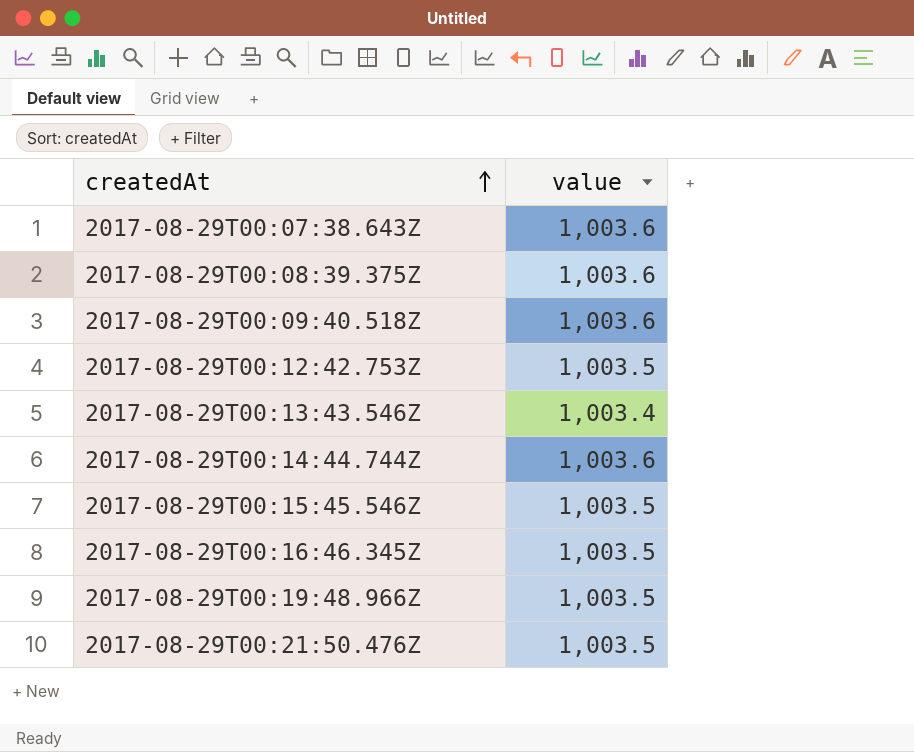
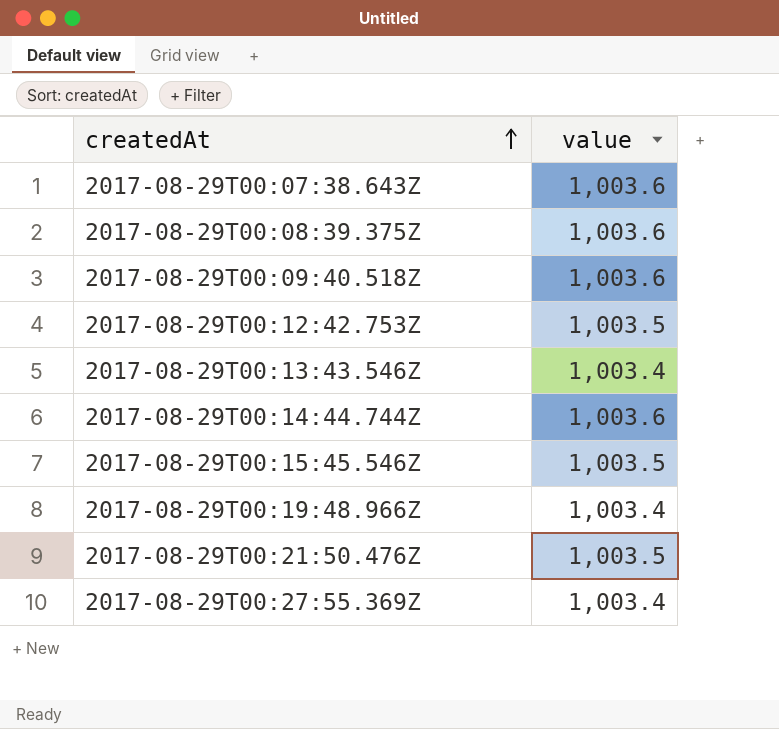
row 2017-08-29T00:16:46.345Z: 1,003.5 -> none
2017-08-29T00:19:48.966Z | value: 1,003.5 -> 1,003.4
row 2017-08-29T00:27:55.369Z: none -> 1,003.4

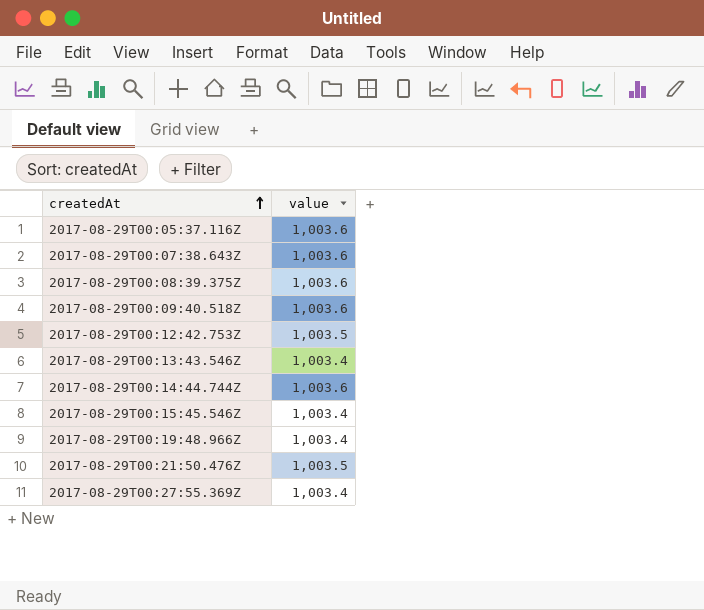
row 2017-08-29T00:05:37.116Z: none -> 1,003.6
2017-08-29T00:15:45.546Z | value: 1,003.5 -> 1,003.4

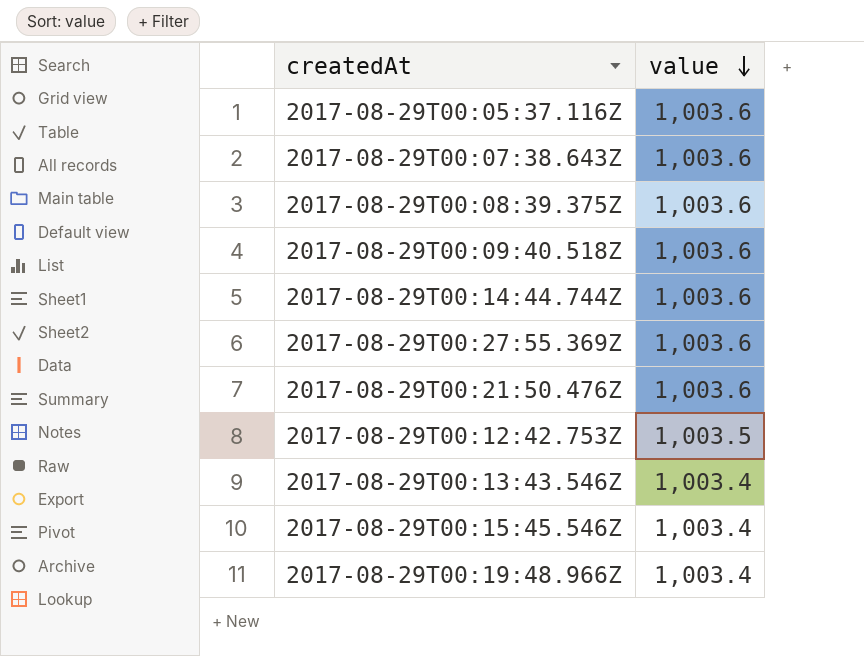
row order: createdAt ascending -> value descending
2017-08-29T00:27:55.369Z | value: 1,003.4 -> 1,003.6
2017-08-29T00:21:50.476Z | value: 1,003.5 -> 1,003.6

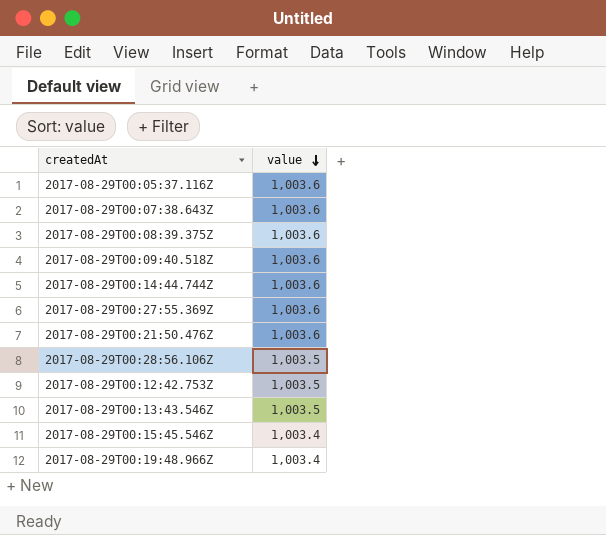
row 2017-08-29T00:28:56.106Z: none -> 1,003.5
2017-08-29T00:13:43.546Z | value: 1,003.4 -> 1,003.5

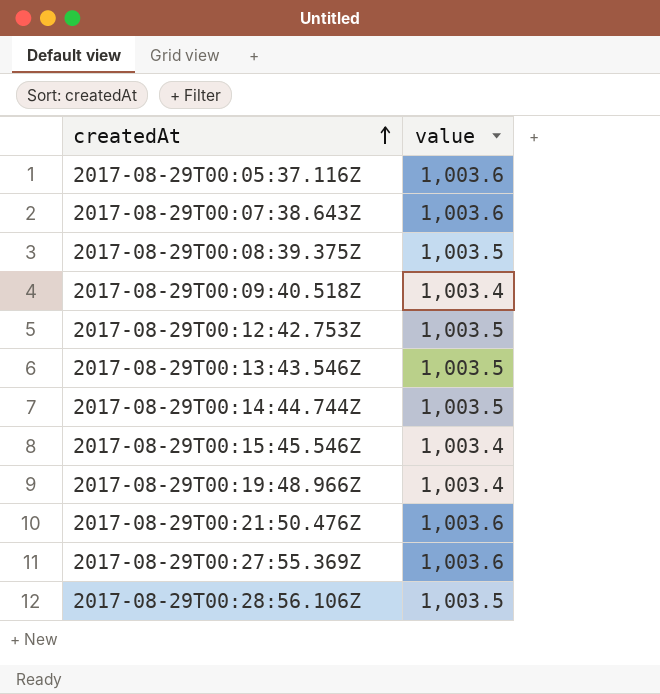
row order: value descending -> createdAt ascending
2017-08-29T00:08:39.375Z | value: 1,003.6 -> 1,003.5
2017-08-29T00:09:40.518Z | value: 1,003.6 -> 1,003.4
2017-08-29T00:14:44.744Z | value: 1,003.6 -> 1,003.5

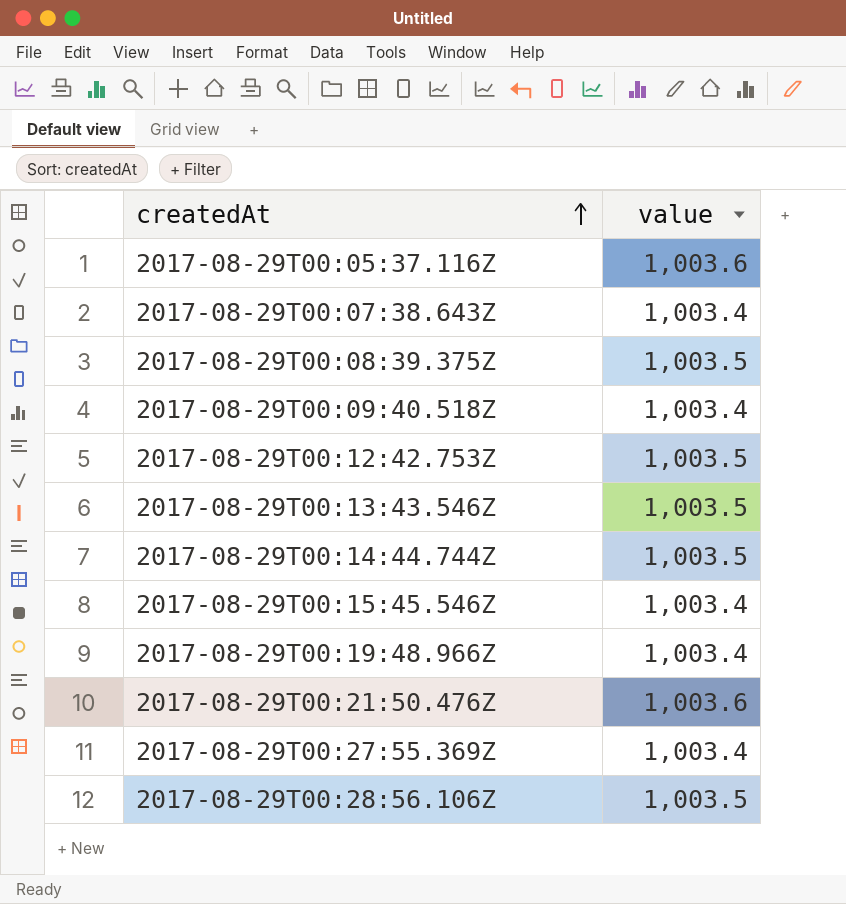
2017-08-29T00:07:38.643Z | value: 1,003.6 -> 1,003.4
2017-08-29T00:27:55.369Z | value: 1,003.6 -> 1,003.4

